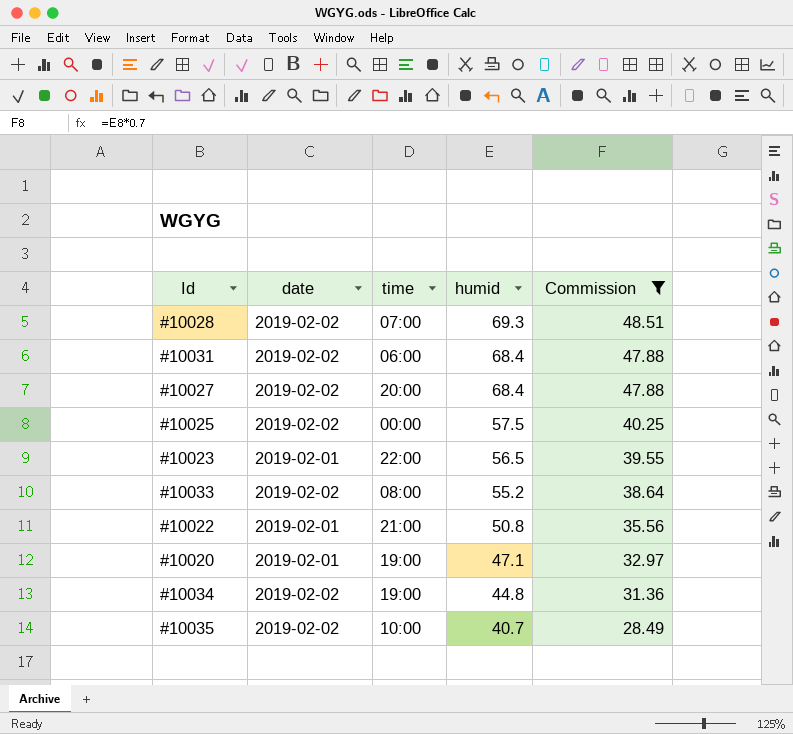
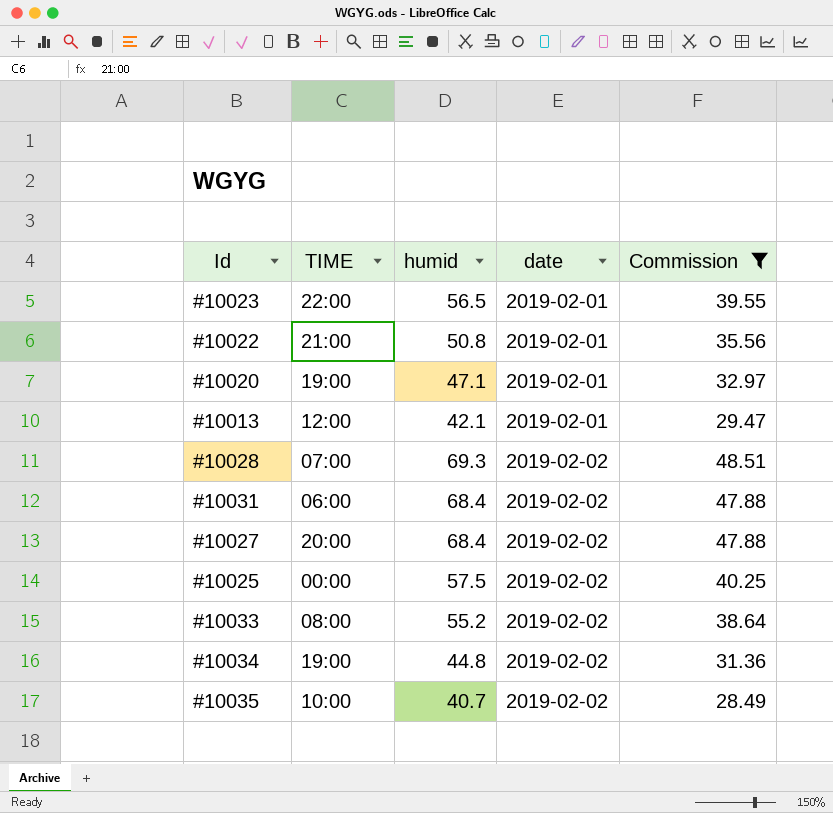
row order: humid descending -> date ascending
column name: time -> TIME
column date | position: 2 -> 4
row #10013: none -> 12:00 | 42.1 | 2019-02-01 | 29.47

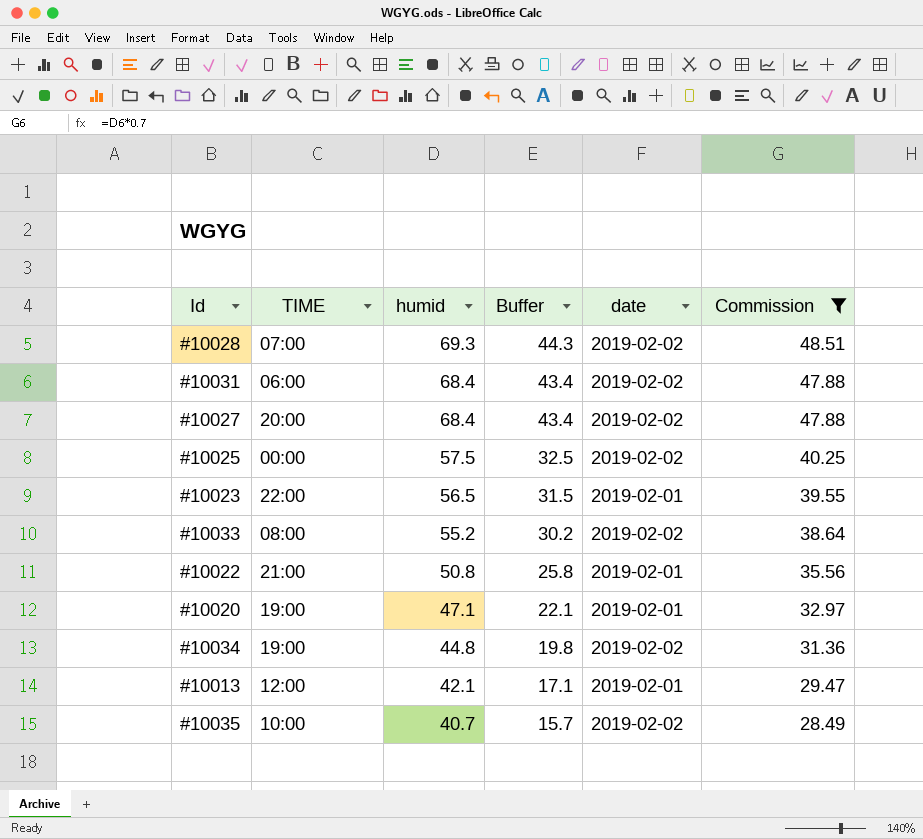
row order: date ascending -> humid descending
column Buffer | formula: none -> [humid] - 25

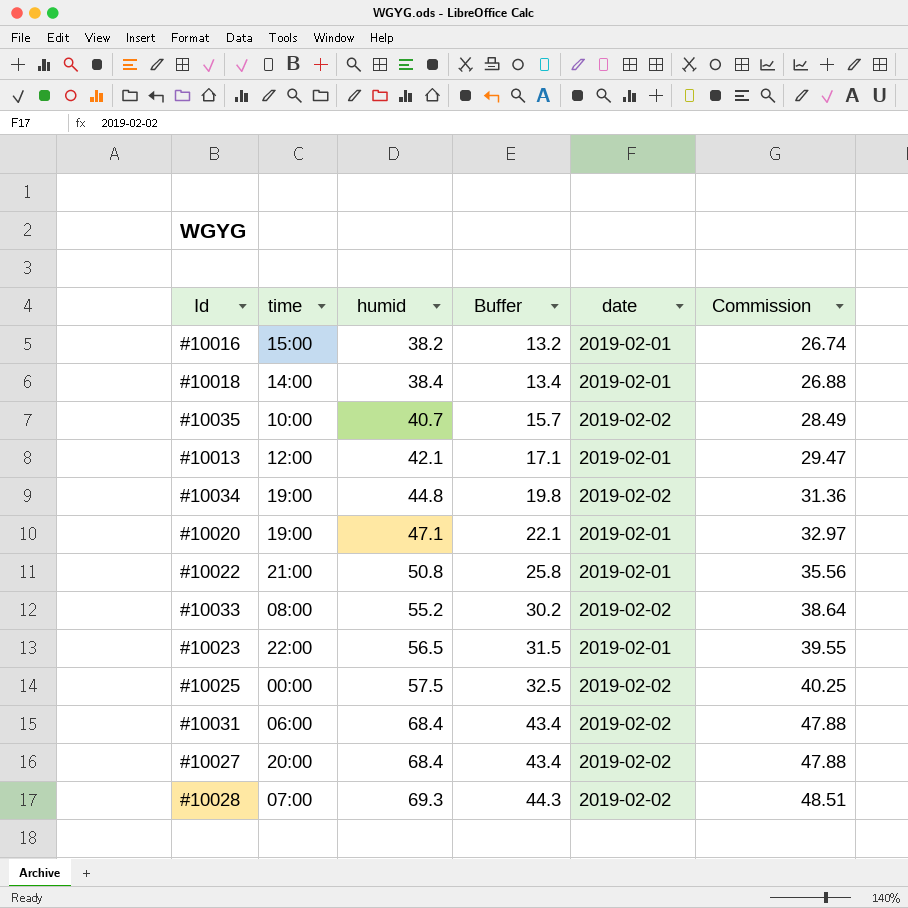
filter: Commission >= 28.49 -> none
row order: humid descending -> humid ascending
column name: TIME -> time

